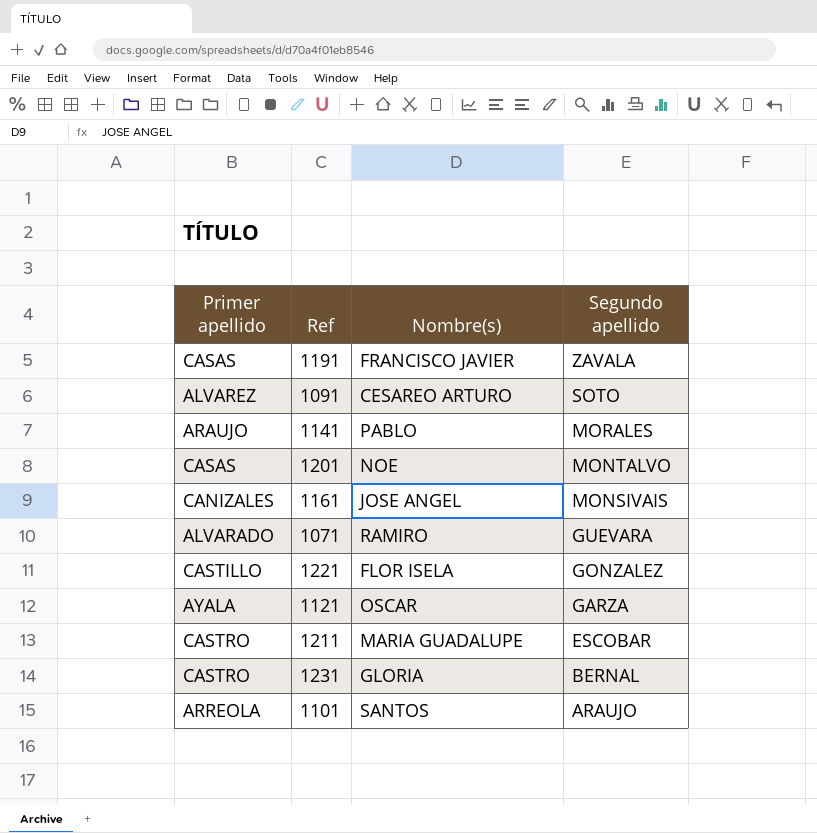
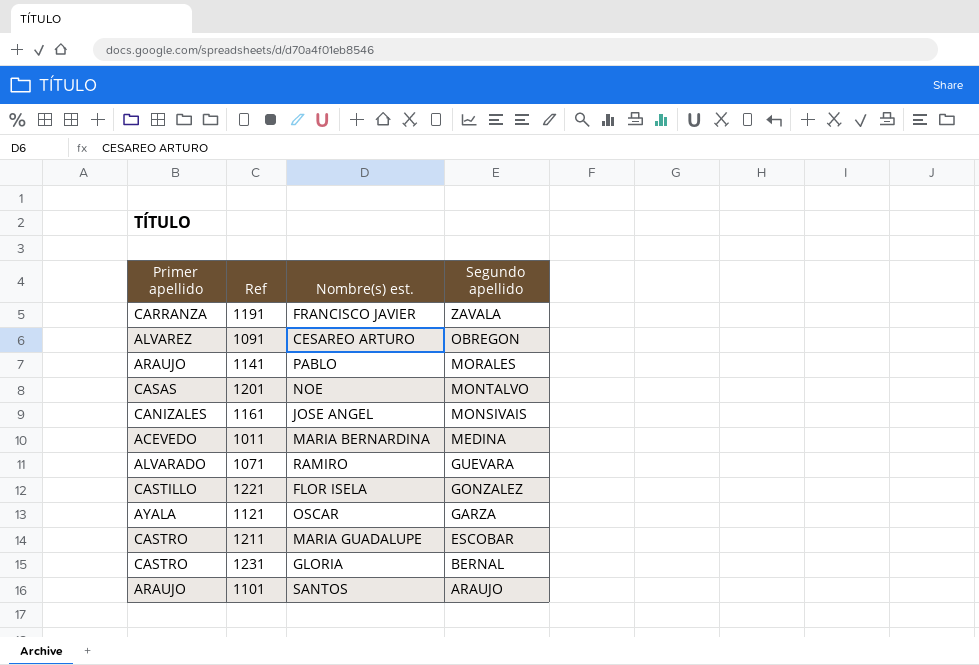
column name: Nombre(s) -> Nombre(s) est.
1191 | Primer apellido: CASAS -> CARRANZA
1091 | Segundo apellido: SOTO -> OBREGON
row 1011: none -> ACEVEDO | MARIA BERNARDINA | MEDINA
1101 | Primer apellido: ARREOLA -> ARAUJO

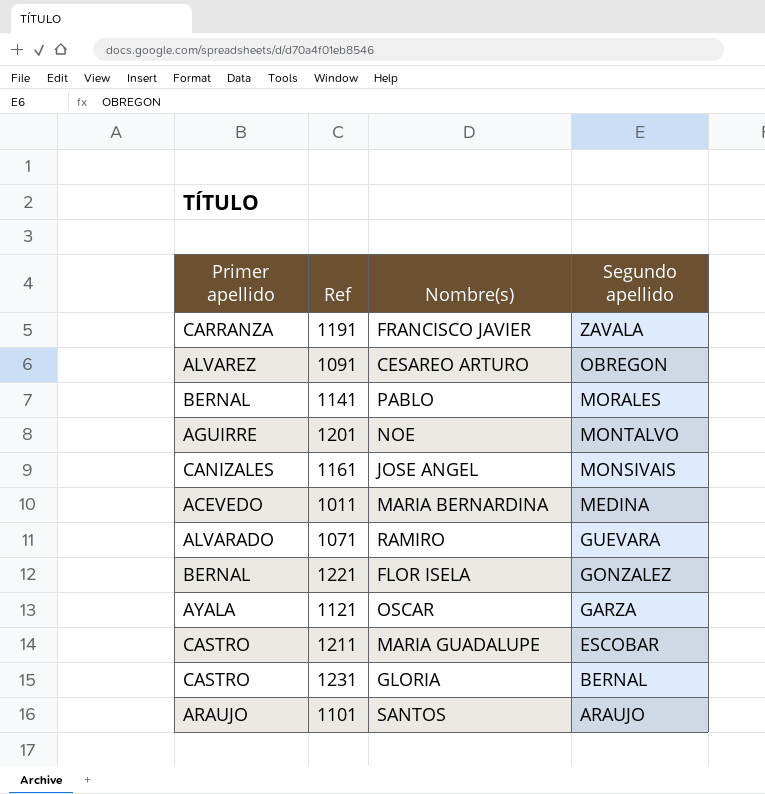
column name: Nombre(s) est. -> Nombre(s)
1141 | Primer apellido: ARAUJO -> BERNAL
1201 | Primer apellido: CASAS -> AGUIRRE
1221 | Primer apellido: CASTILLO -> BERNAL

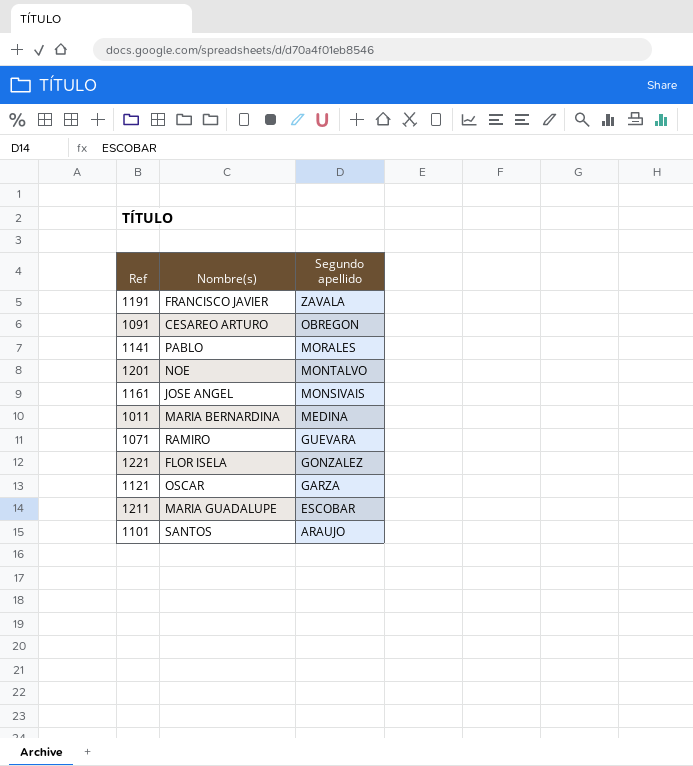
column Primer apellido | position: 1 -> none
row 1231: CASTRO | GLORIA | BERNAL -> none

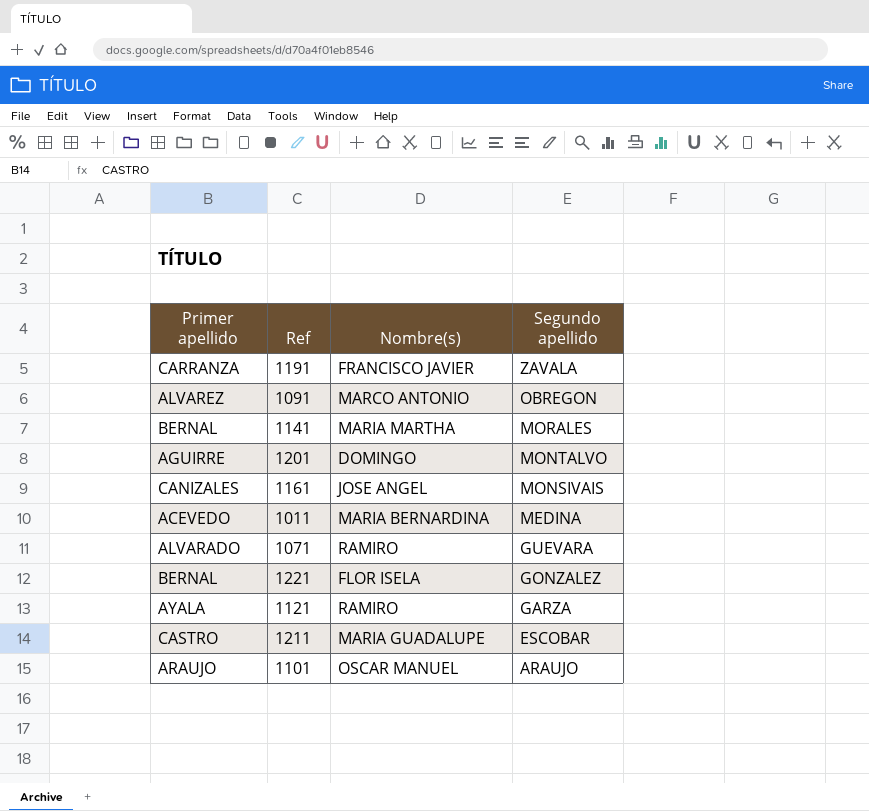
column Primer apellido | position: none -> 1
1091 | Nombre(s): CESAREO ARTURO -> MARCO ANTONIO
1141 | Nombre(s): PABLO -> MARIA MARTHA
1201 | Nombre(s): NOE -> DOMINGO
1121 | Nombre(s): OSCAR -> RAMIRO
1101 | Nombre(s): SANTOS -> OSCAR MANUEL

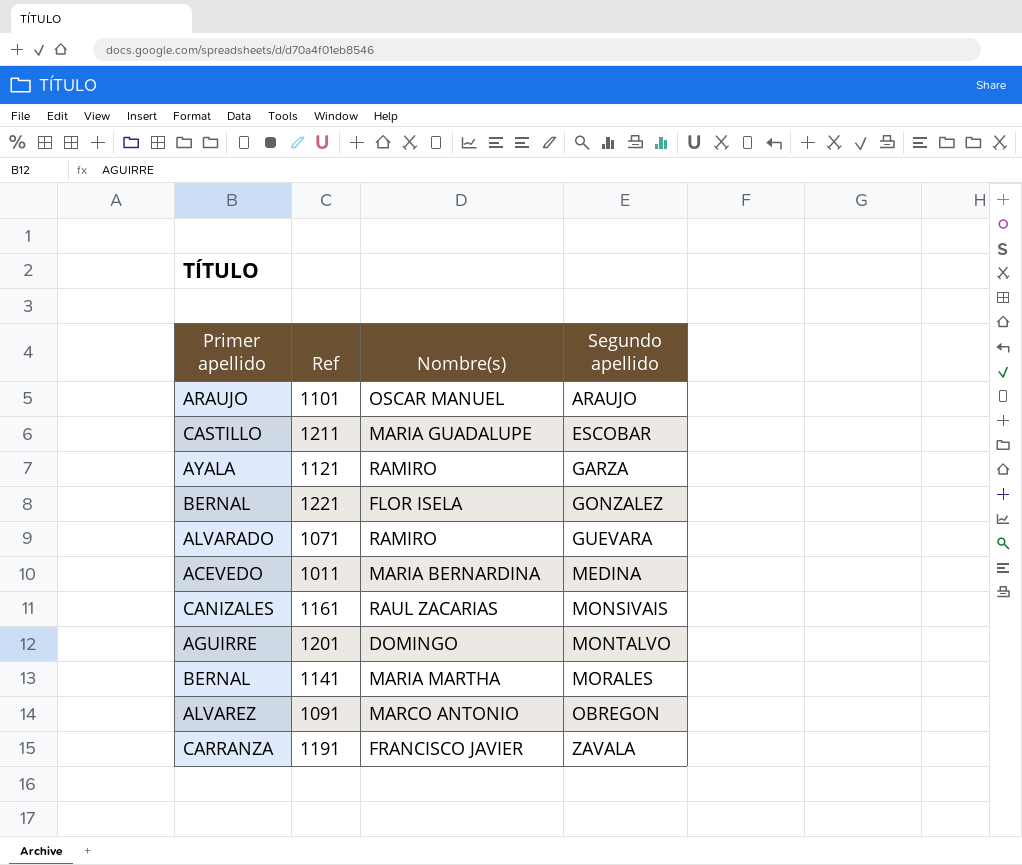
row order: Segundo apellido descending -> Segundo apellido ascending
1211 | Primer apellido: CASTRO -> CASTILLO
1161 | Nombre(s): JOSE ANGEL -> RAUL ZACARIAS

